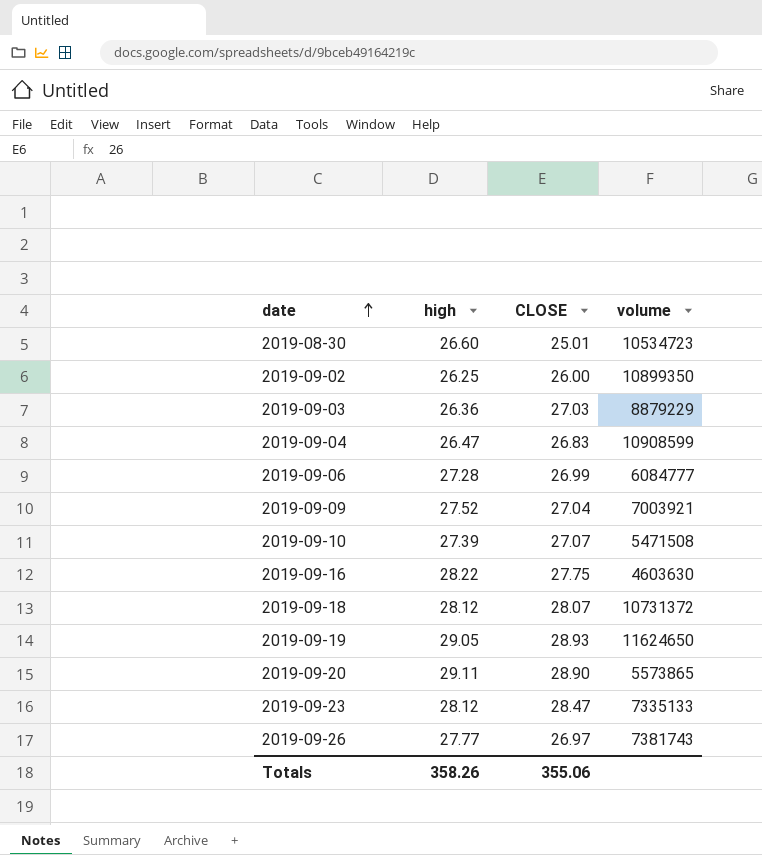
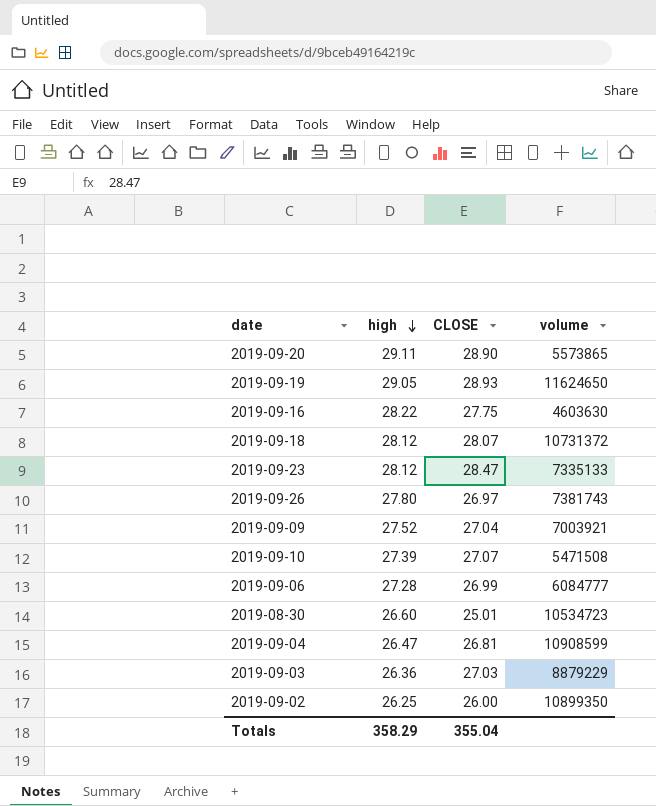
row order: date ascending -> high descending
2019-09-26 | high: 27.77 -> 27.80
2019-09-04 | CLOSE: 26.83 -> 26.81
Totals | high: 358.26 -> 358.29
Totals | CLOSE: 355.06 -> 355.04

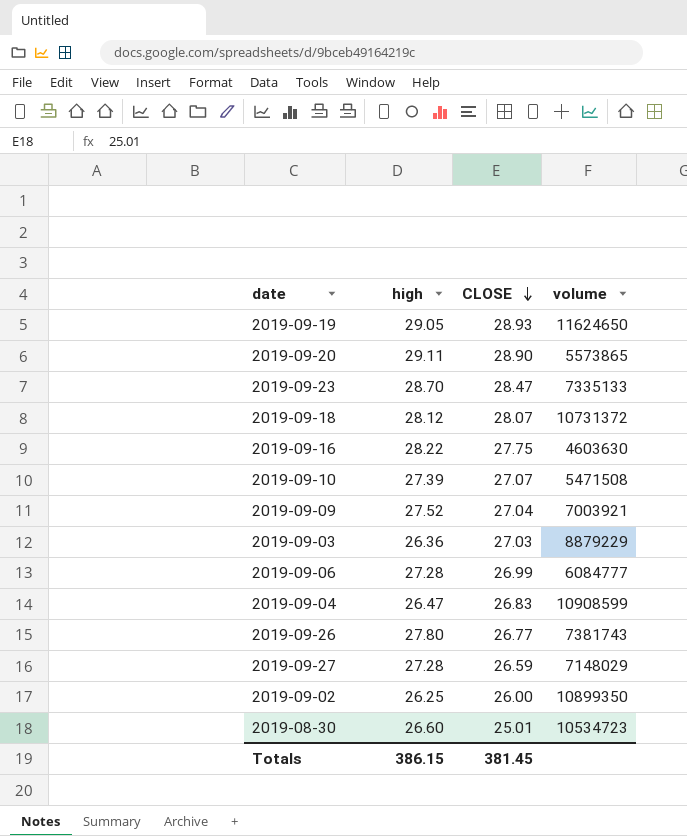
row order: high descending -> CLOSE descending
2019-09-23 | high: 28.12 -> 28.70
2019-09-04 | CLOSE: 26.81 -> 26.83
2019-09-26 | CLOSE: 26.97 -> 26.77
row 2019-09-27: none -> 27.28 | 26.59 | 7148029
Totals | high: 358.29 -> 386.15
Totals | CLOSE: 355.04 -> 381.45

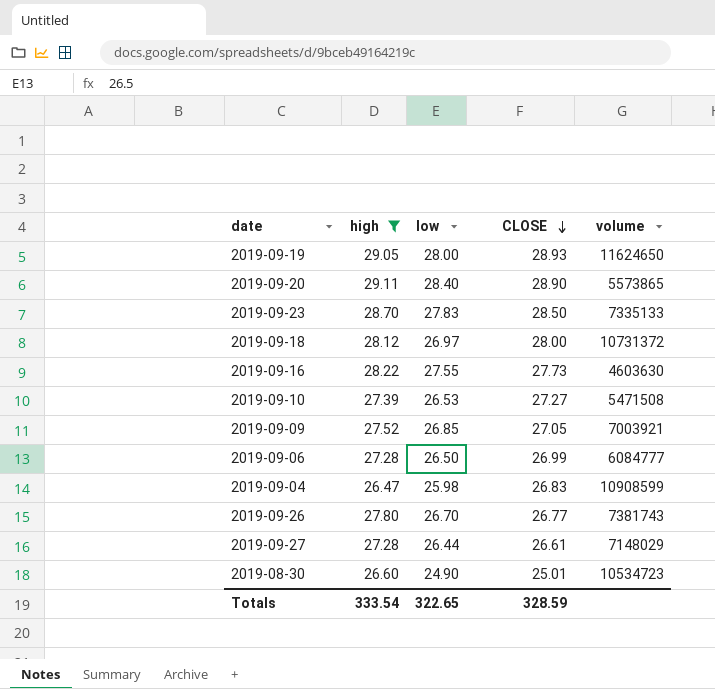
filter: none -> high >= 26.47
column low | position: none -> 3
2019-09-23 | CLOSE: 28.47 -> 28.50
2019-09-18 | CLOSE: 28.07 -> 28.00
2019-09-16 | CLOSE: 27.75 -> 27.73
2019-09-10 | CLOSE: 27.07 -> 27.27
2019-09-09 | CLOSE: 27.04 -> 27.05
2019-09-27 | CLOSE: 26.59 -> 26.61
Totals | high: 386.15 -> 333.54
Totals | CLOSE: 381.45 -> 328.59

